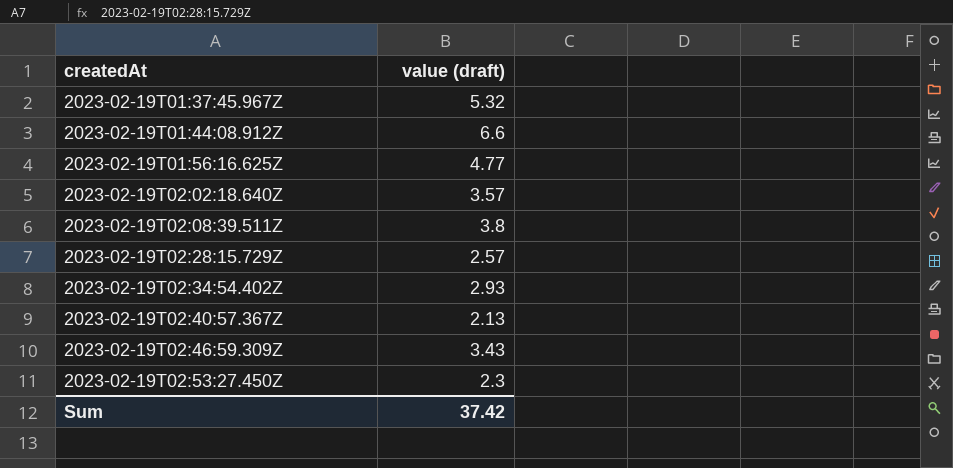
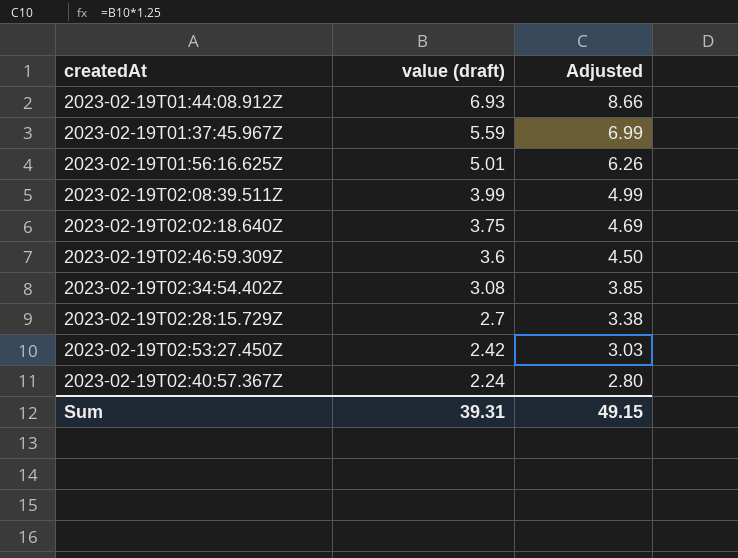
row order: createdAt ascending -> value (draft) descending
column Adjusted | formula: none -> [value (draft)] * 1.25
2023-02-19T01:44:08.912Z | value (draft): 6.6 -> 6.93
2023-02-19T01:37:45.967Z | value (draft): 5.32 -> 5.59
2023-02-19T01:56:16.625Z | value (draft): 4.77 -> 5.01
2023-02-19T02:08:39.511Z | value (draft): 3.8 -> 3.99
2023-02-19T02:02:18.640Z | value (draft): 3.57 -> 3.75
2023-02-19T02:46:59.309Z | value (draft): 3.43 -> 3.6
2023-02-19T02:34:54.402Z | value (draft): 2.93 -> 3.08
2023-02-19T02:28:15.729Z | value (draft): 2.57 -> 2.7
2023-02-19T02:53:27.450Z | value (draft): 2.3 -> 2.42
2023-02-19T02:40:57.367Z | value (draft): 2.13 -> 2.24
Sum | value (draft): 37.42 -> 39.31

